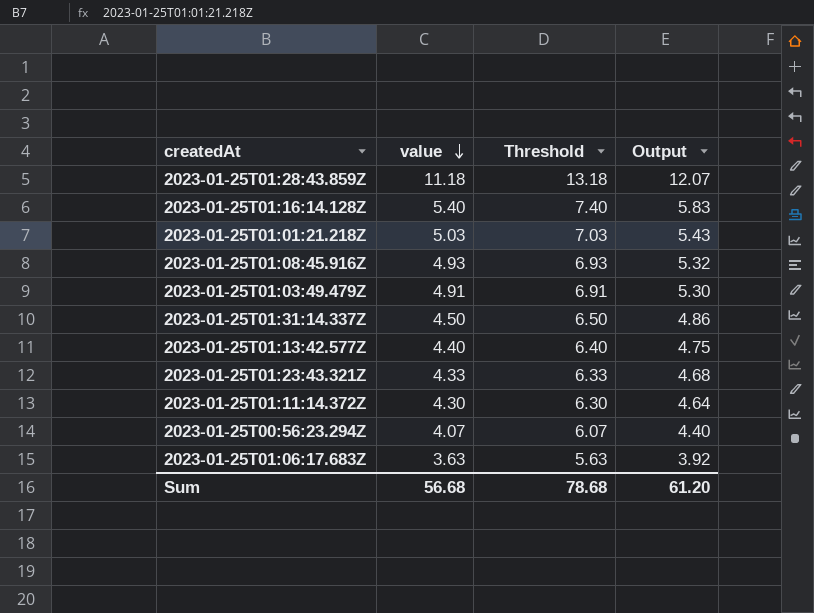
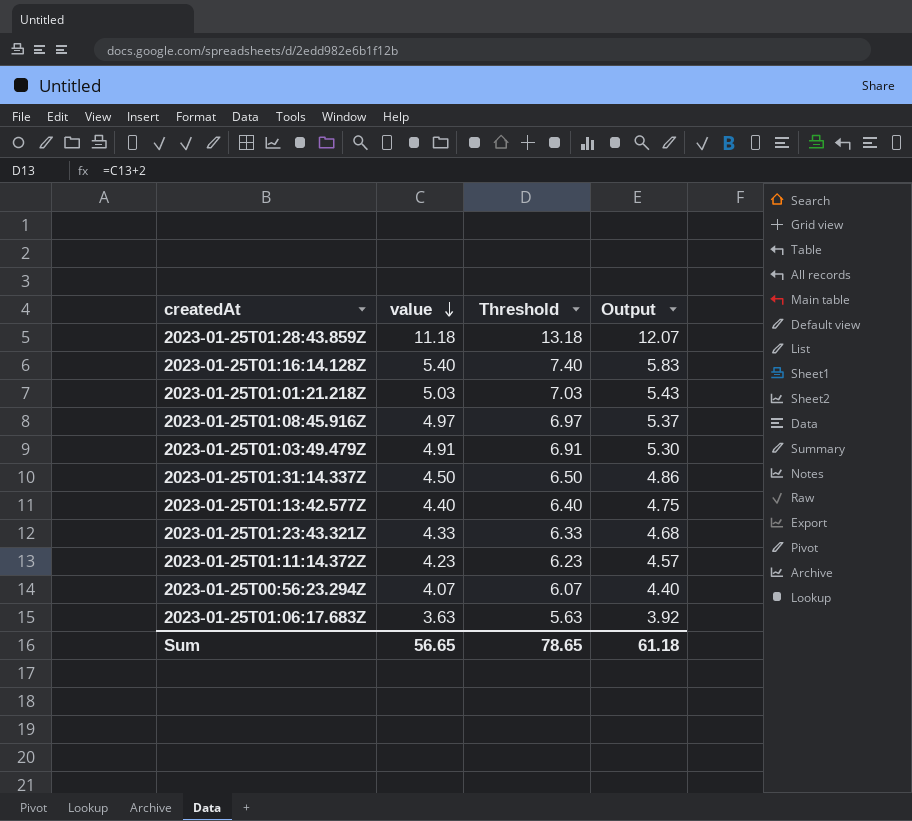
2023-01-25T01:08:45.916Z | value: 4.93 -> 4.97
2023-01-25T01:08:45.916Z | Threshold: 6.93 -> 6.97
2023-01-25T01:08:45.916Z | Output: 5.32 -> 5.37
2023-01-25T01:11:14.372Z | value: 4.30 -> 4.23
2023-01-25T01:11:14.372Z | Threshold: 6.30 -> 6.23
2023-01-25T01:11:14.372Z | Output: 4.64 -> 4.57
Sum | value: 56.68 -> 56.65
Sum | Threshold: 78.68 -> 78.65
Sum | Output: 61.20 -> 61.18

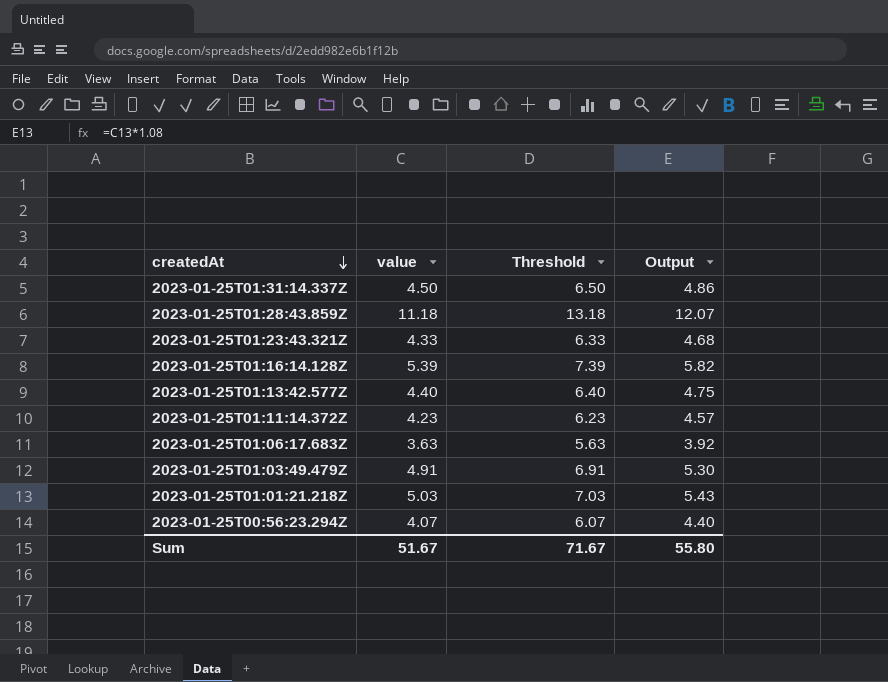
row order: value descending -> createdAt descending
row 2023-01-25T01:08:45.916Z: 4.97 | 6.97 | 5.37 -> none
2023-01-25T01:16:14.128Z | value: 5.40 -> 5.39
2023-01-25T01:16:14.128Z | Threshold: 7.40 -> 7.39
2023-01-25T01:16:14.128Z | Output: 5.83 -> 5.82
Sum | value: 56.65 -> 51.67
Sum | Threshold: 78.65 -> 71.67
Sum | Output: 61.18 -> 55.80

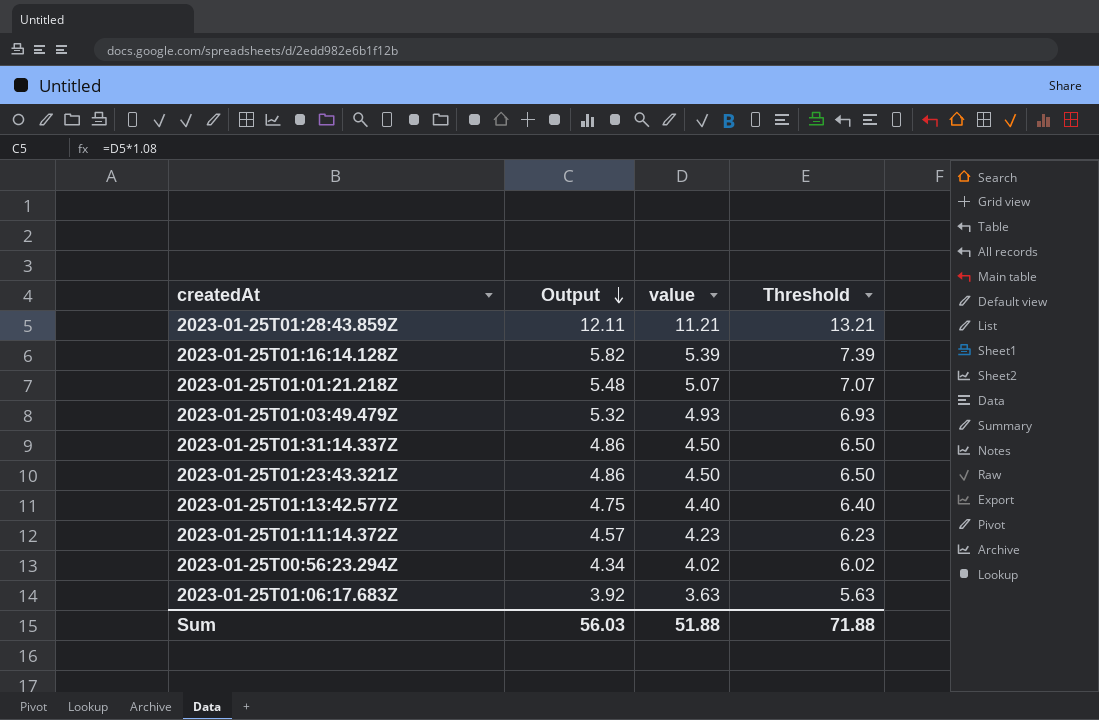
row order: createdAt descending -> Output descending
column Output | position: 4 -> 2
2023-01-25T01:28:43.859Z | Output: 12.07 -> 12.11
2023-01-25T01:28:43.859Z | value: 11.18 -> 11.21
2023-01-25T01:28:43.859Z | Threshold: 13.18 -> 13.21
2023-01-25T01:01:21.218Z | Output: 5.43 -> 5.48
2023-01-25T01:01:21.218Z | value: 5.03 -> 5.07
2023-01-25T01:01:21.218Z | Threshold: 7.03 -> 7.07
2023-01-25T01:03:49.479Z | Output: 5.30 -> 5.32
2023-01-25T01:03:49.479Z | value: 4.91 -> 4.93
2023-01-25T01:03:49.479Z | Threshold: 6.91 -> 6.93
2023-01-25T01:23:43.321Z | Output: 4.68 -> 4.86
2023-01-25T01:23:43.321Z | value: 4.33 -> 4.50
2023-01-25T01:23:43.321Z | Threshold: 6.33 -> 6.50
2023-01-25T00:56:23.294Z | Output: 4.40 -> 4.34
2023-01-25T00:56:23.294Z | value: 4.07 -> 4.02
2023-01-25T00:56:23.294Z | Threshold: 6.07 -> 6.02
Sum | Output: 55.80 -> 56.03
Sum | value: 51.67 -> 51.88
Sum | Threshold: 71.67 -> 71.88

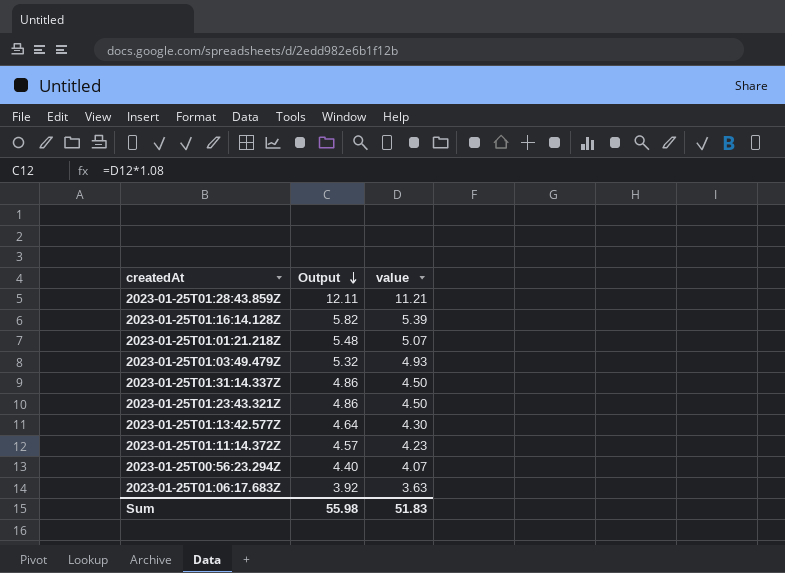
column Threshold | formula: [value] + 2 -> none
2023-01-25T01:13:42.577Z | Output: 4.75 -> 4.64
2023-01-25T01:13:42.577Z | value: 4.40 -> 4.30
2023-01-25T00:56:23.294Z | Output: 4.34 -> 4.40
2023-01-25T00:56:23.294Z | value: 4.02 -> 4.07
Sum | Output: 56.03 -> 55.98
Sum | value: 51.88 -> 51.83

